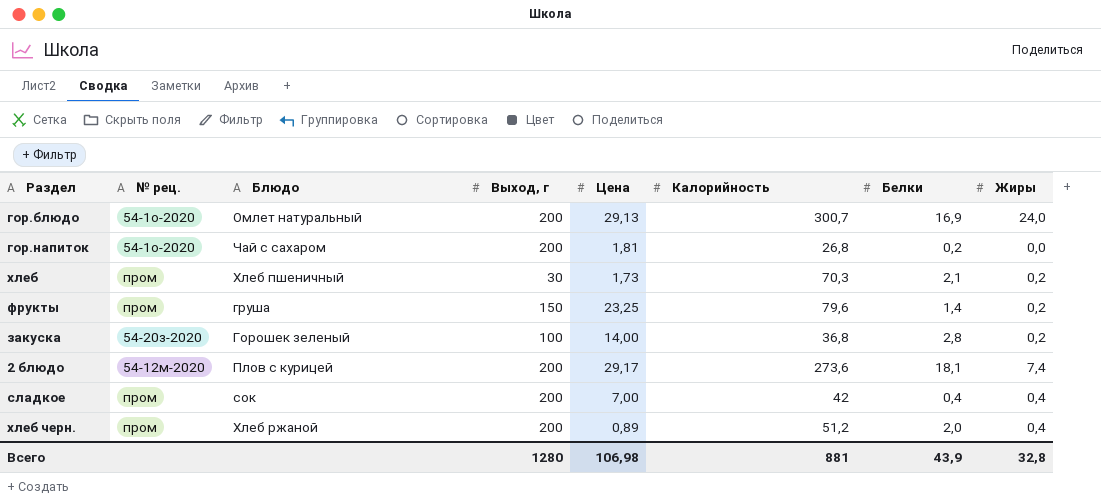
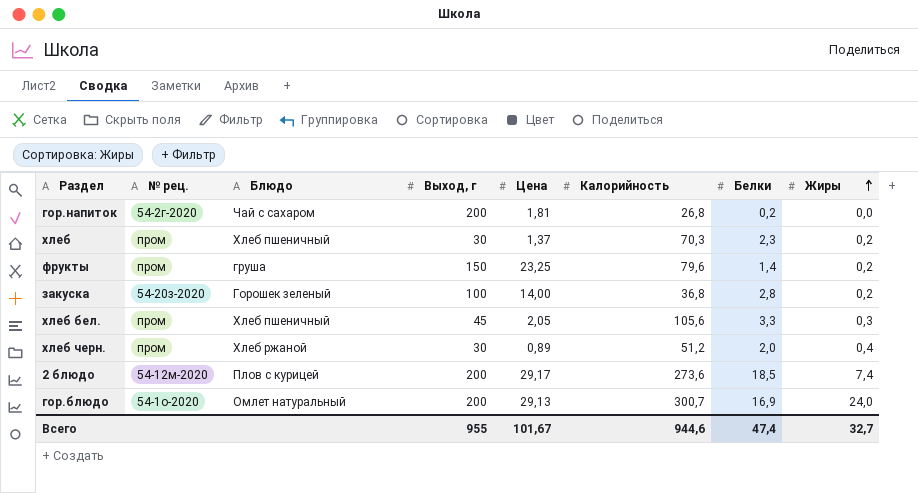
row order: none -> Жиры ascending
row сладкое: пром | сок | 200 | 7,00 | 42 | 0,4 | 0,4 -> none
гор.напиток | № рец.: 54-1о-2020 -> 54-2г-2020
хлеб | Цена: 1,73 -> 1,37
хлеб | Белки: 2,1 -> 2,3
row хлеб бел.: none -> пром | Хлеб пшеничный | 45 | 2,05 | 105,6 | 3,3 | 0,3
хлеб черн. | Выход, г: 200 -> 30
2 блюдо | Белки: 18,1 -> 18,5
Всего | Выход, г: 1280 -> 955
Всего | Цена: 106,98 -> 101,67
Всего | Калорийность: 881 -> 944,6
Всего | Белки: 43,9 -> 47,4
Всего | Жиры: 32,8 -> 32,7

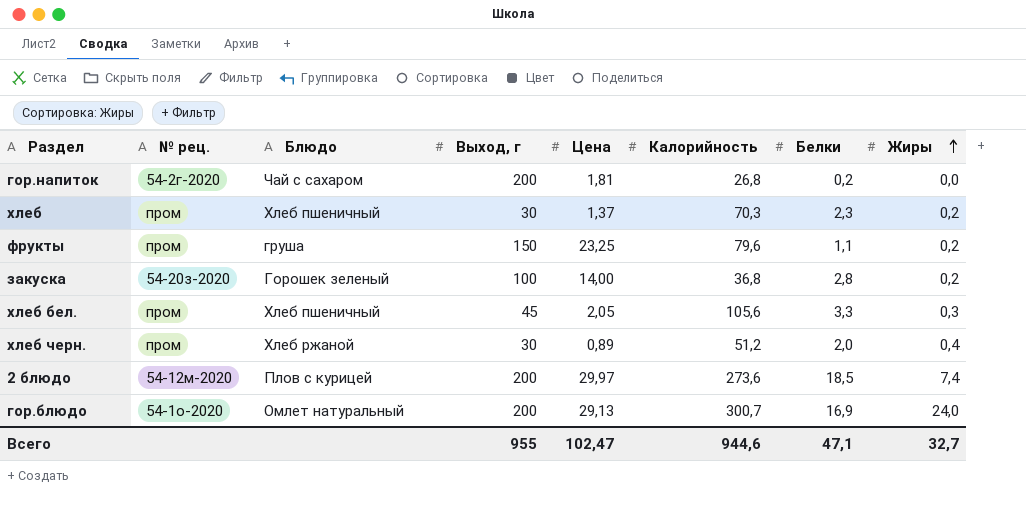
фрукты | Белки: 1,4 -> 1,1
2 блюдо | Цена: 29,17 -> 29,97
Всего | Цена: 101,67 -> 102,47
Всего | Белки: 47,4 -> 47,1

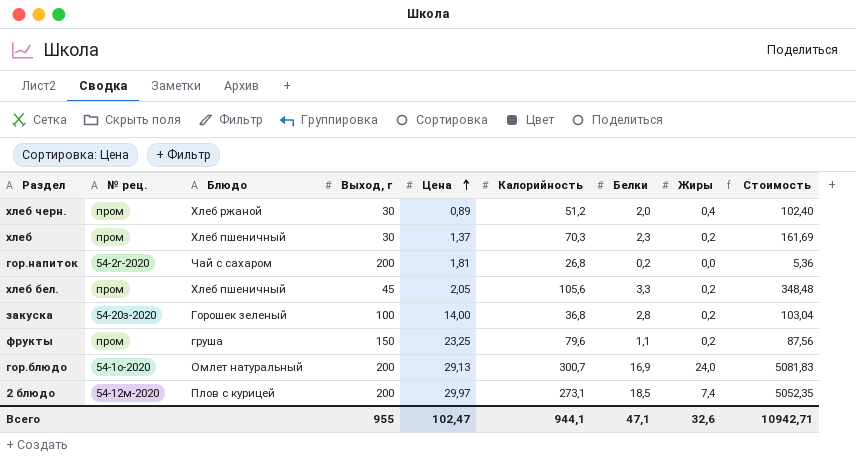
row order: Жиры ascending -> Цена ascending
column Стоимость | formula: none -> [Калорийность] * [Белки]
хлеб бел. | Жиры: 0,3 -> 0,2
2 блюдо | Калорийность: 273,6 -> 273,1
Всего | Калорийность: 944,6 -> 944,1
Всего | Жиры: 32,7 -> 32,6

